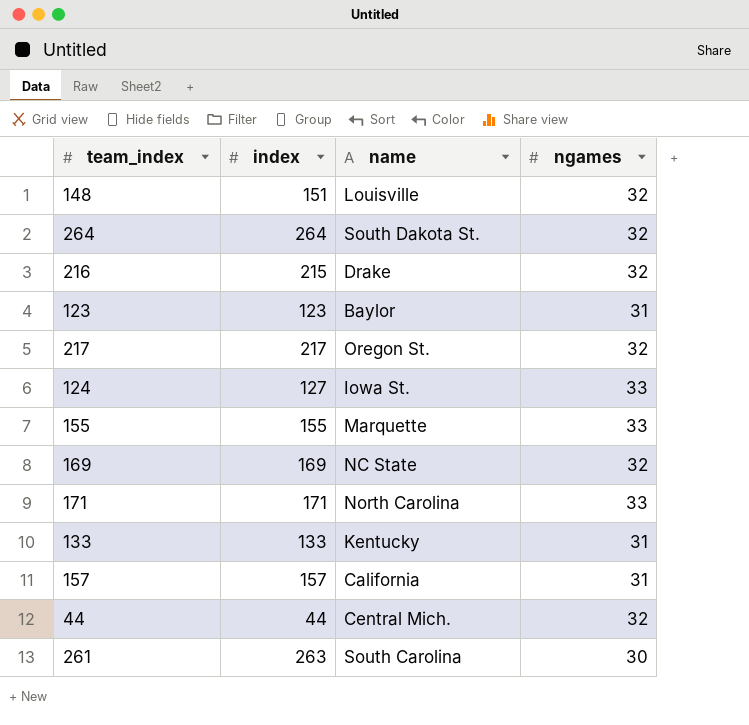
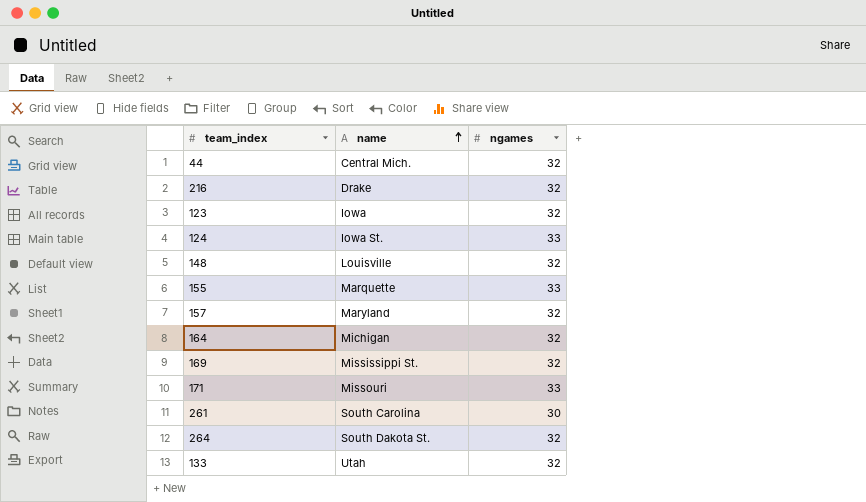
row order: none -> name ascending
column index | position: 2 -> none
row 217: 217 | Oregon St. | 32 -> none
123 | name: Baylor -> Iowa
123 | ngames: 31 -> 32
157 | name: California -> Maryland
157 | ngames: 31 -> 32
row 164: none -> Michigan | 32
169 | name: NC State -> Mississippi St.
171 | name: North Carolina -> Missouri
133 | name: Kentucky -> Utah
133 | ngames: 31 -> 32

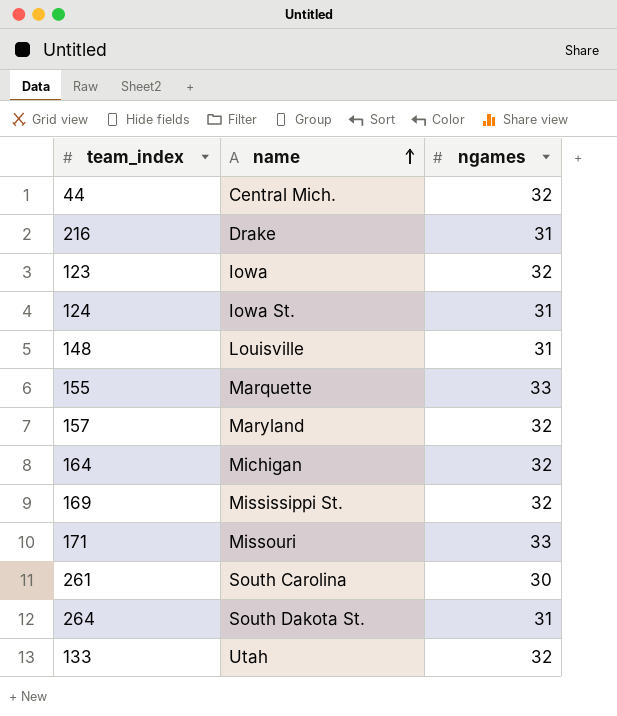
216 | ngames: 32 -> 31
124 | ngames: 33 -> 31
148 | ngames: 32 -> 31
264 | ngames: 32 -> 31

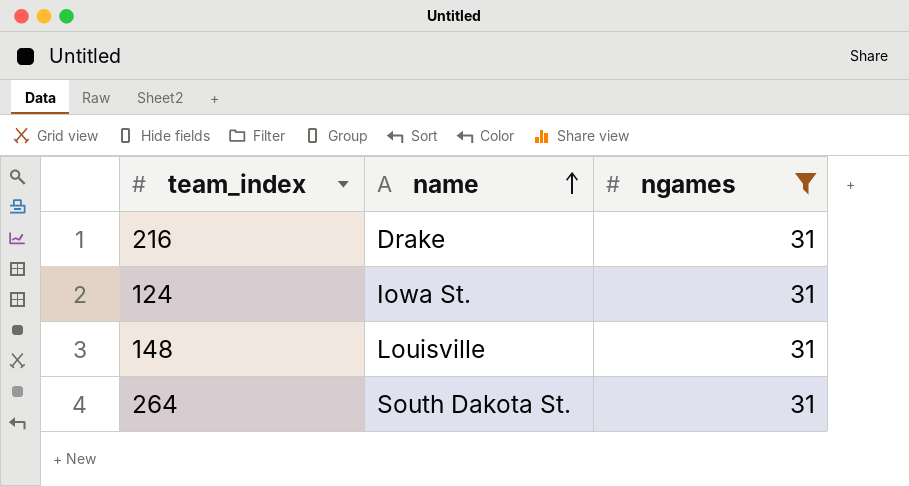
filter: none -> ngames = 31

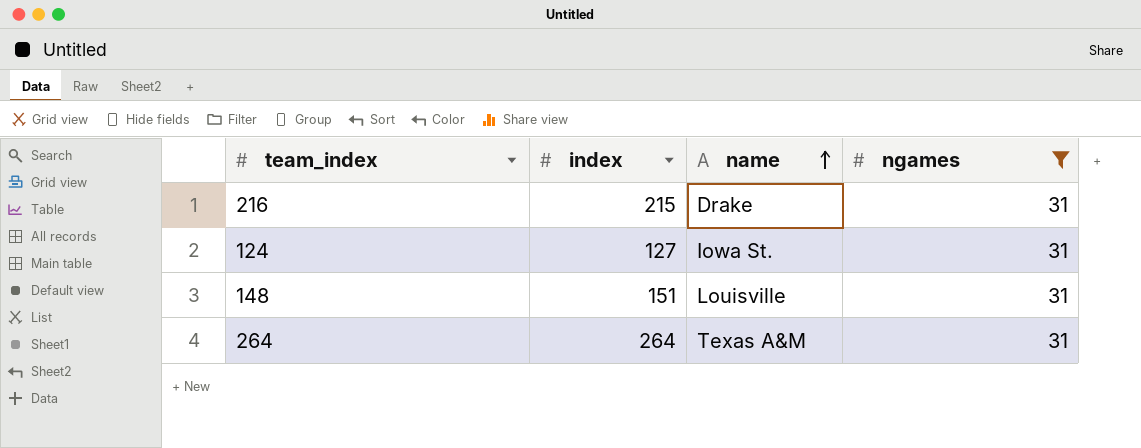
column index | position: none -> 2
264 | name: South Dakota St. -> Texas A&M

